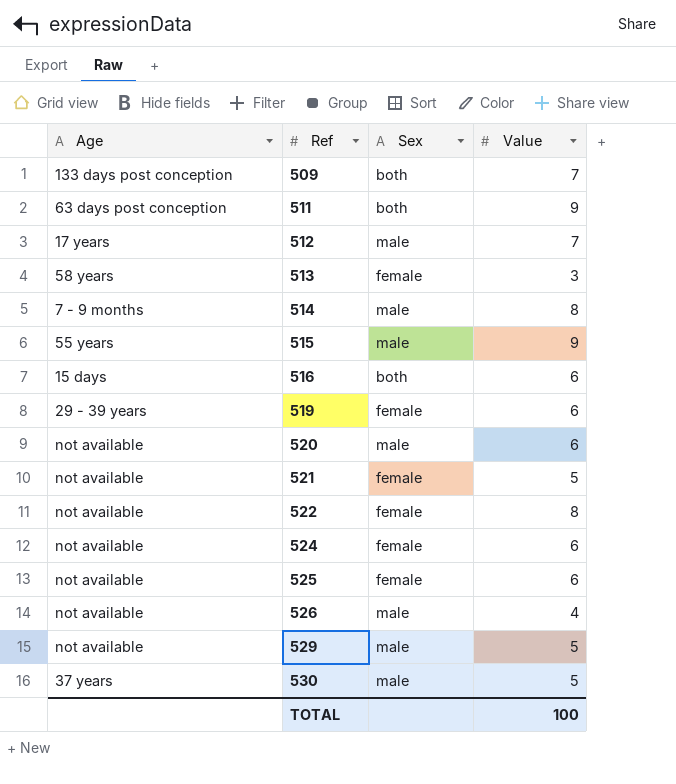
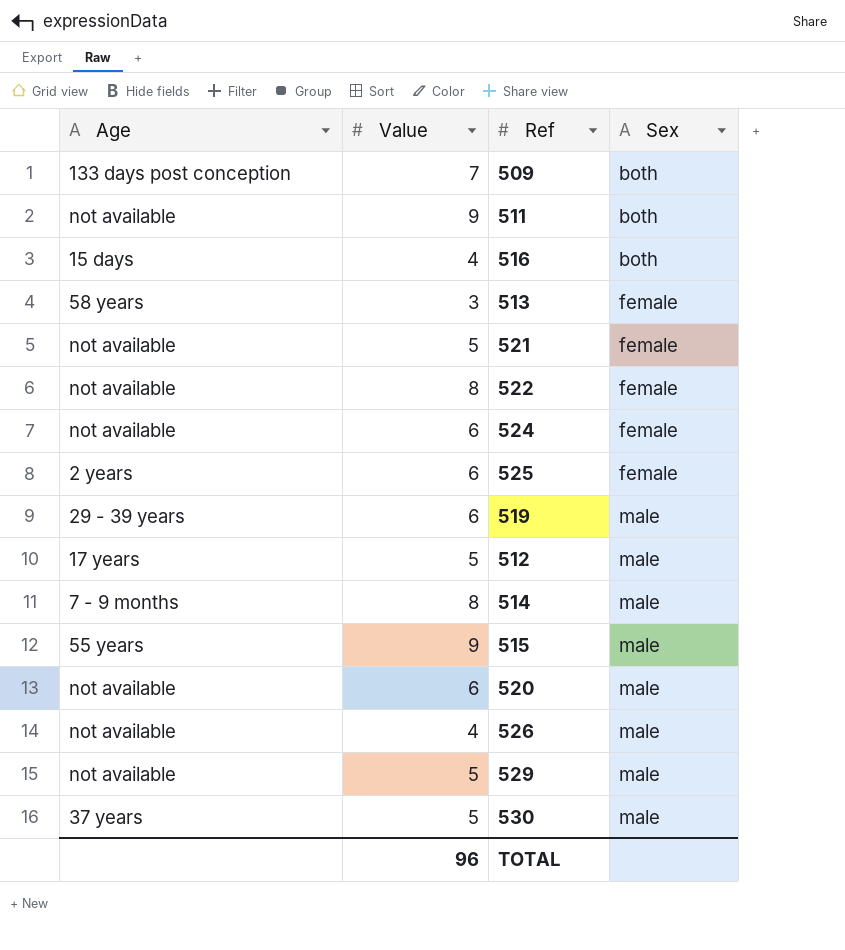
row order: Ref ascending -> Sex ascending
column Value | position: 4 -> 2
511 | Age: 63 days post conception -> not available
516 | Value: 6 -> 4
525 | Age: not available -> 2 years
519 | Sex: female -> male
512 | Value: 7 -> 5
TOTAL | Value: 100 -> 96

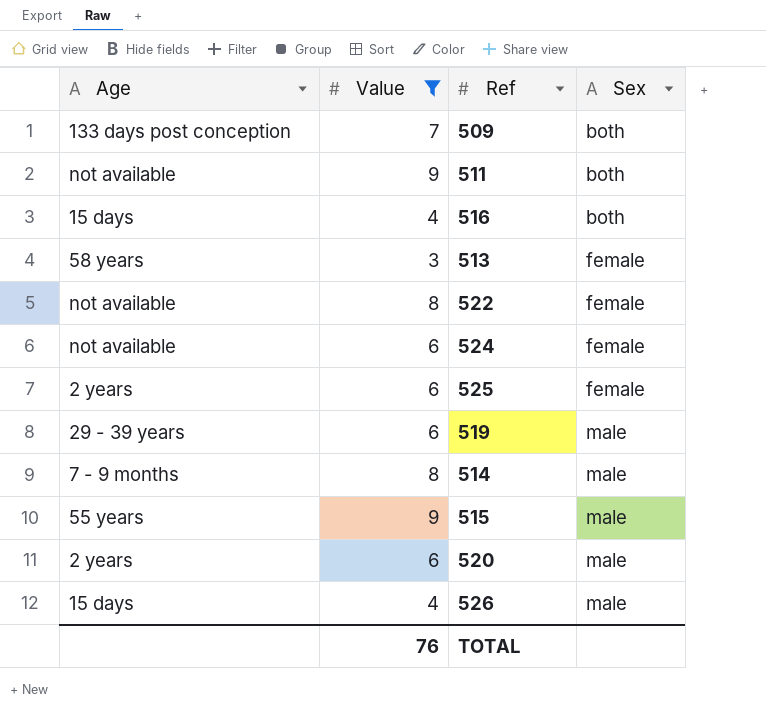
filter: none -> Value != 5
520 | Age: not available -> 2 years
526 | Age: not available -> 15 days
TOTAL | Value: 96 -> 76

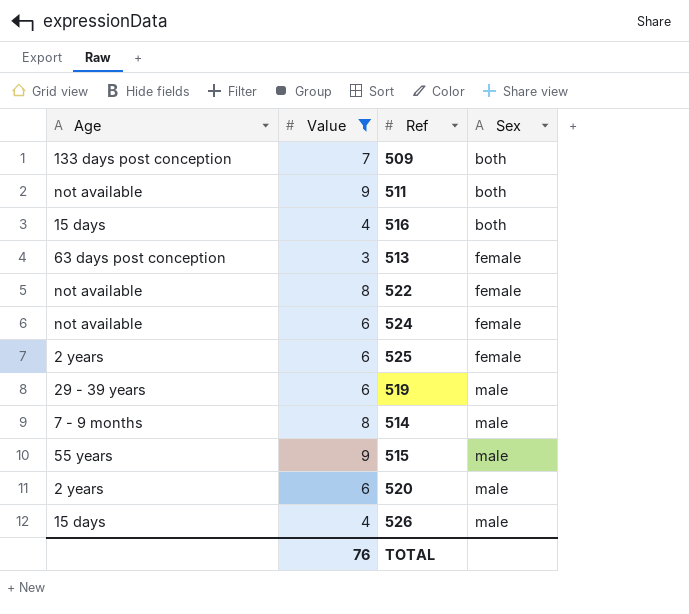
513 | Age: 58 years -> 63 days post conception

